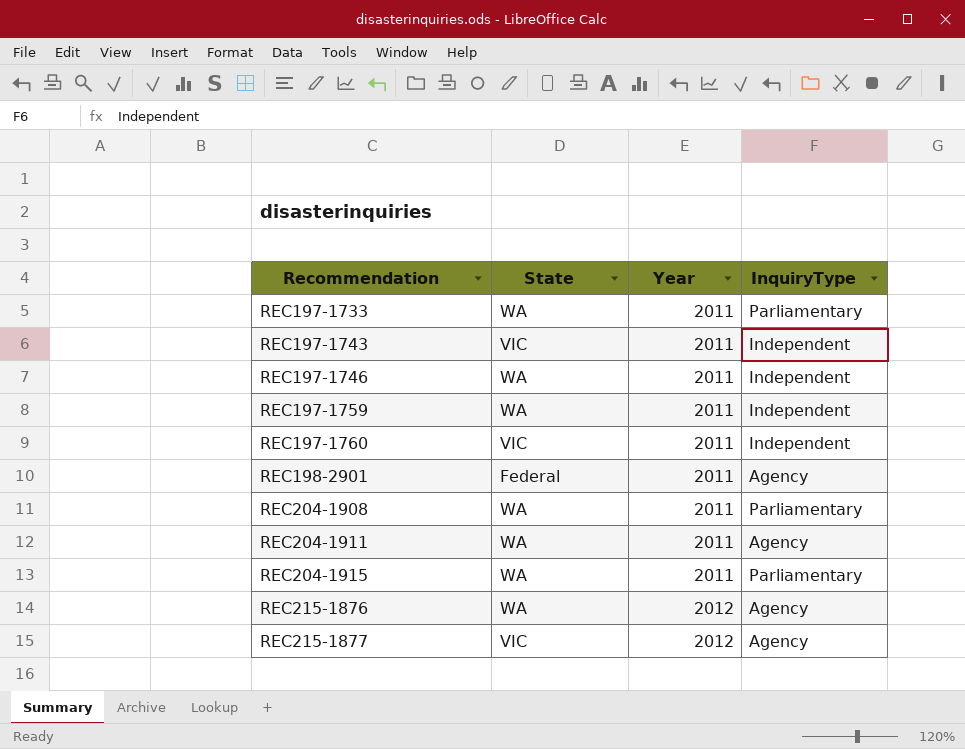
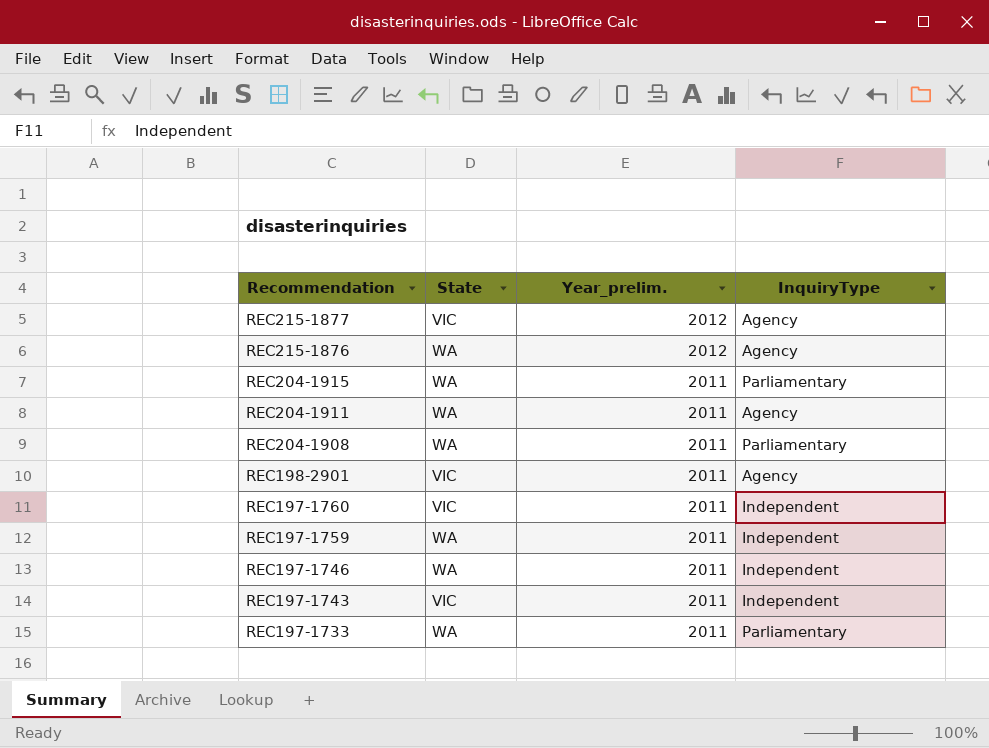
row order: Recommendation ascending -> Recommendation descending
column name: Year -> Year_prelim.
REC198-2901 | State: Federal -> VIC

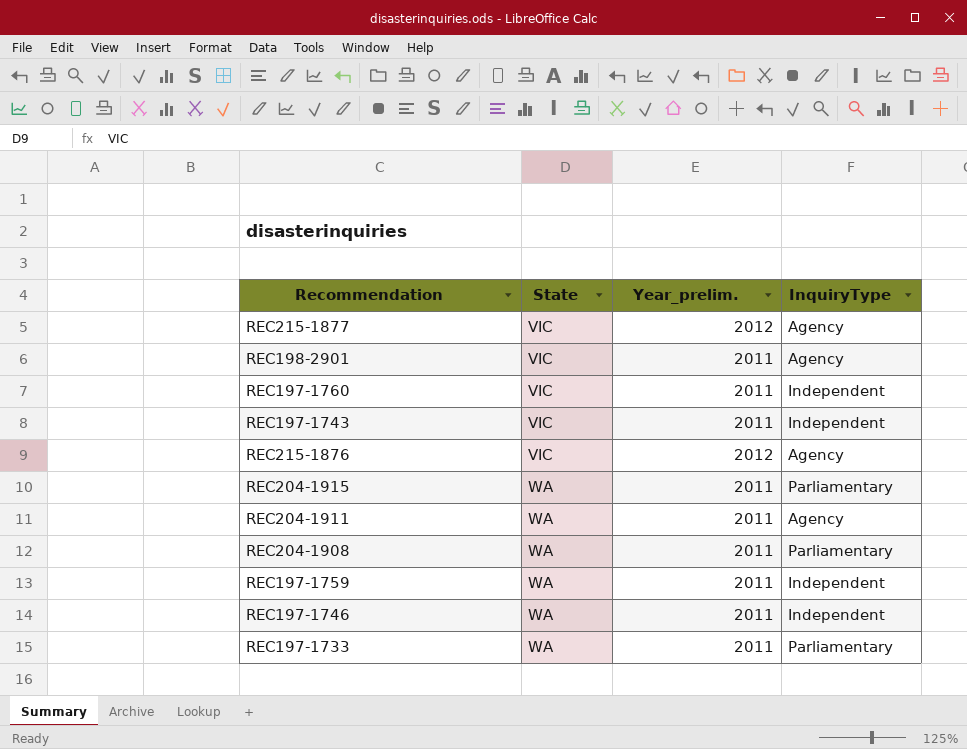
row order: Recommendation descending -> State ascending
REC215-1876 | State: WA -> VIC

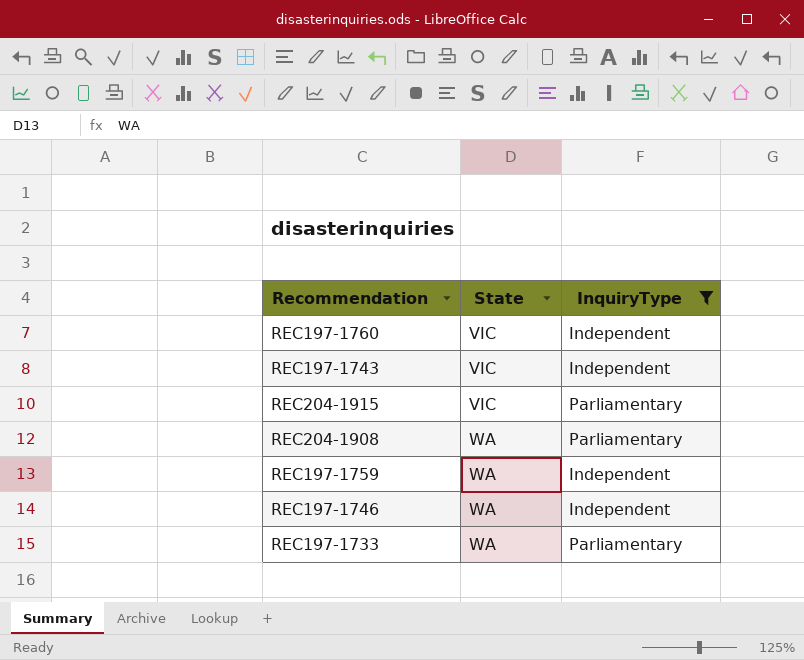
filter: none -> InquiryType != Agency
column Year_prelim. | position: 3 -> none
REC204-1915 | State: WA -> VIC

